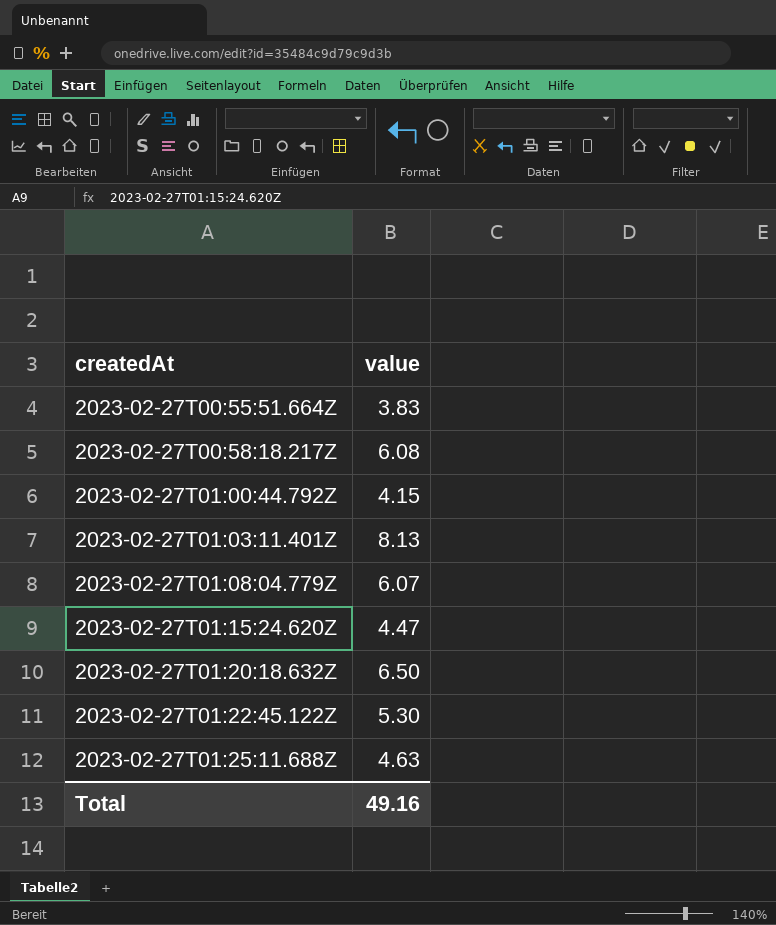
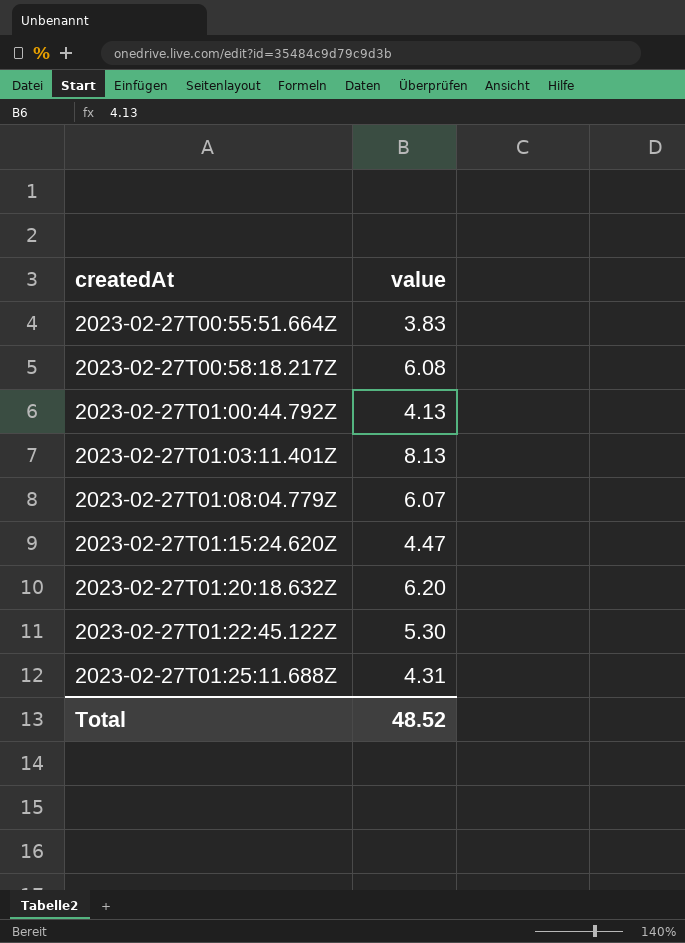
2023-02-27T01:00:44.792Z | value: 4.15 -> 4.13
2023-02-27T01:20:18.632Z | value: 6.50 -> 6.20
2023-02-27T01:25:11.688Z | value: 4.63 -> 4.31
Total | value: 49.16 -> 48.52

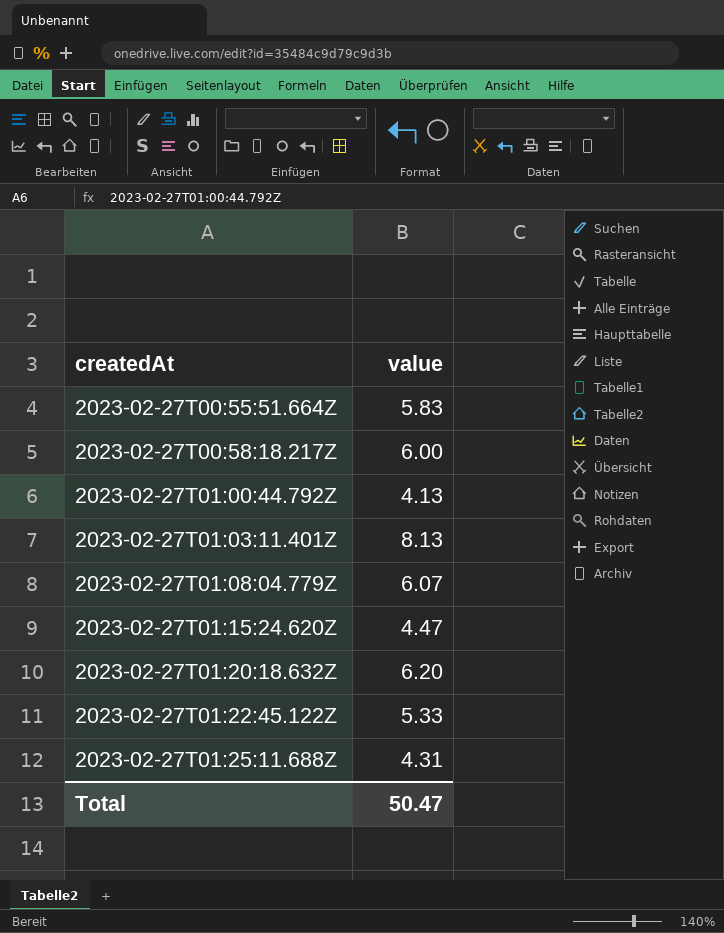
2023-02-27T00:55:51.664Z | value: 3.83 -> 5.83
2023-02-27T00:58:18.217Z | value: 6.08 -> 6.00
2023-02-27T01:22:45.122Z | value: 5.30 -> 5.33
Total | value: 48.52 -> 50.47

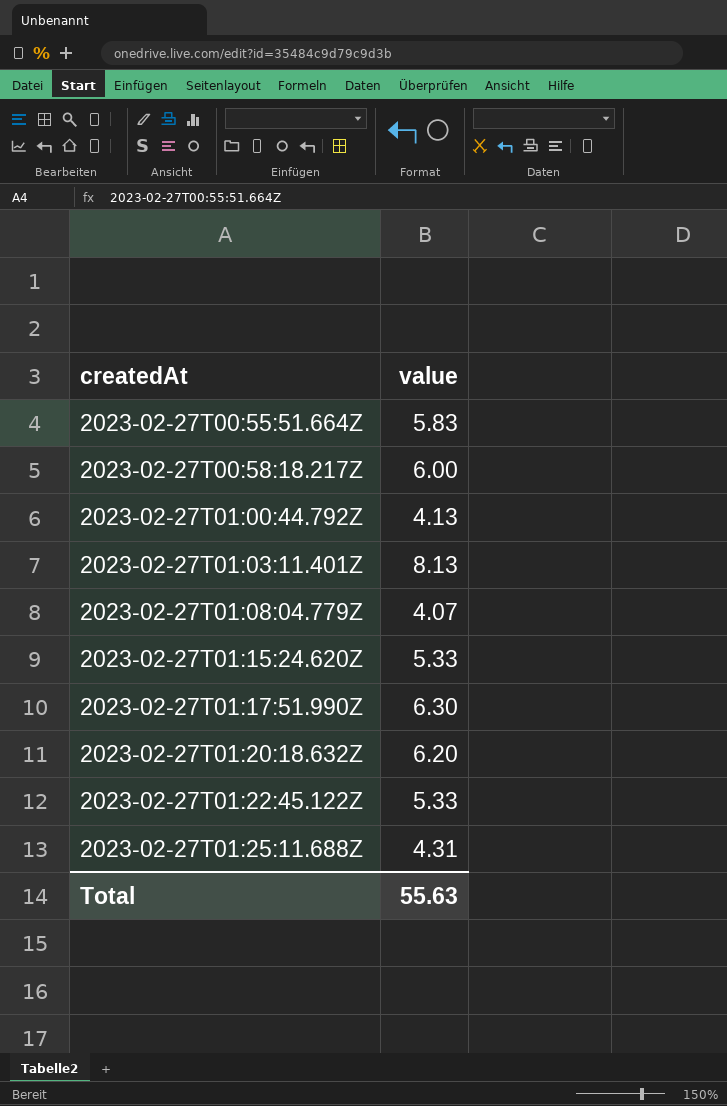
2023-02-27T01:08:04.779Z | value: 6.07 -> 4.07
2023-02-27T01:15:24.620Z | value: 4.47 -> 5.33
row 2023-02-27T01:17:51.990Z: none -> 6.30
Total | value: 50.47 -> 55.63

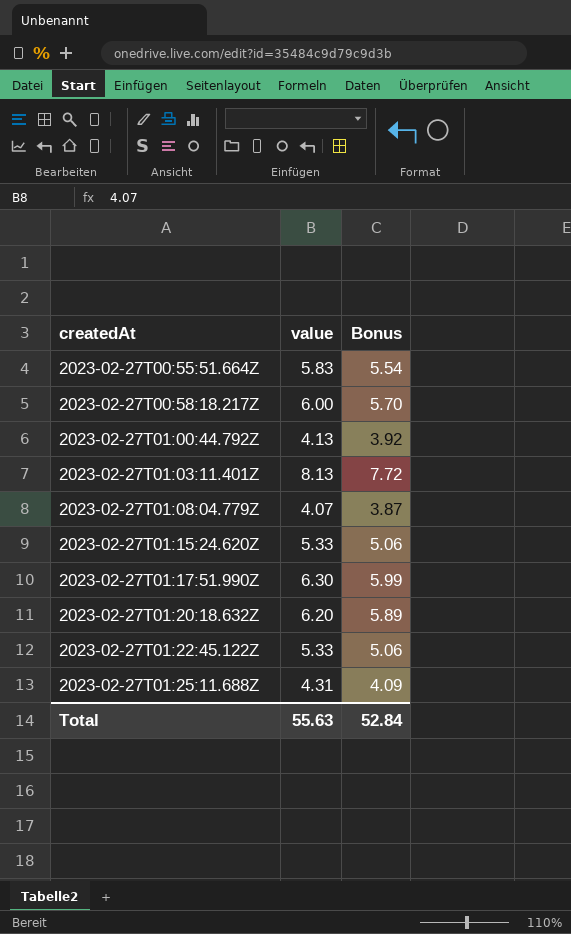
column Bonus | formula: none -> [value] * 0.95

